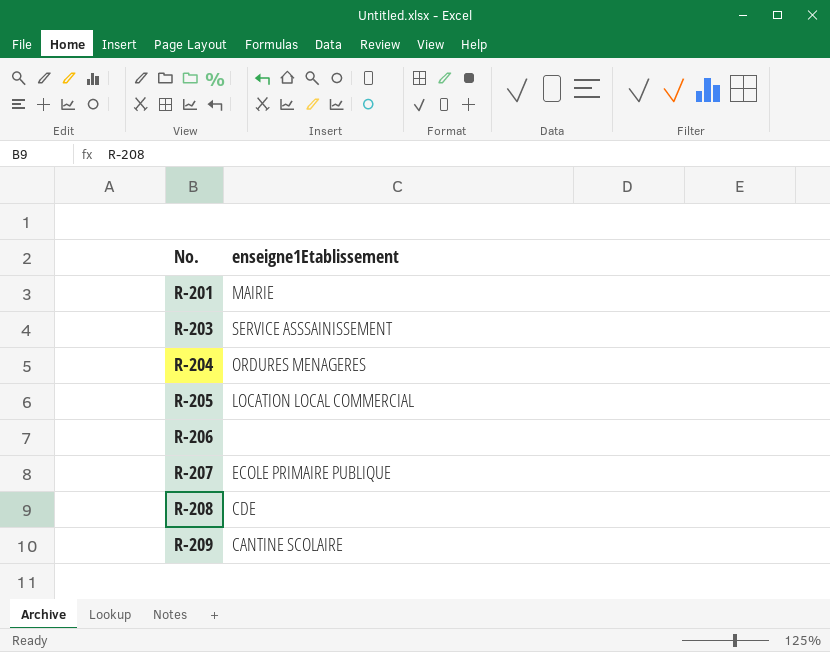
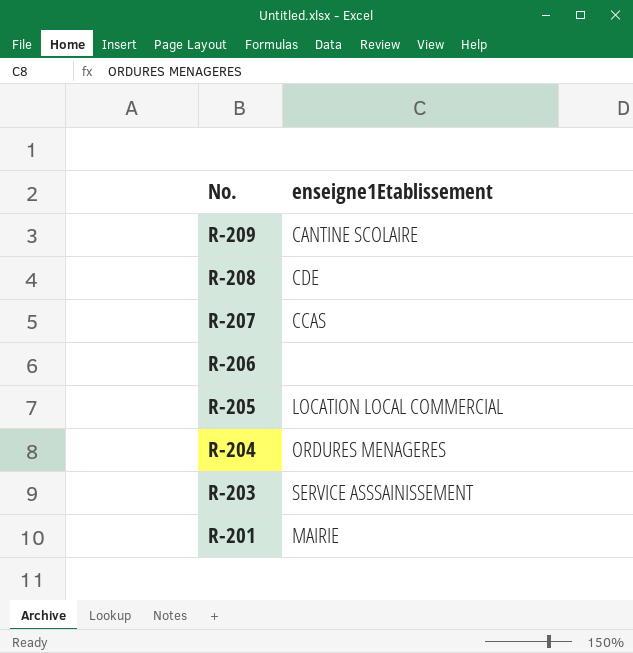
row order: No. ascending -> No. descending
R-207 | enseigne1Etablissement: ECOLE PRIMAIRE PUBLIQUE -> CCAS

